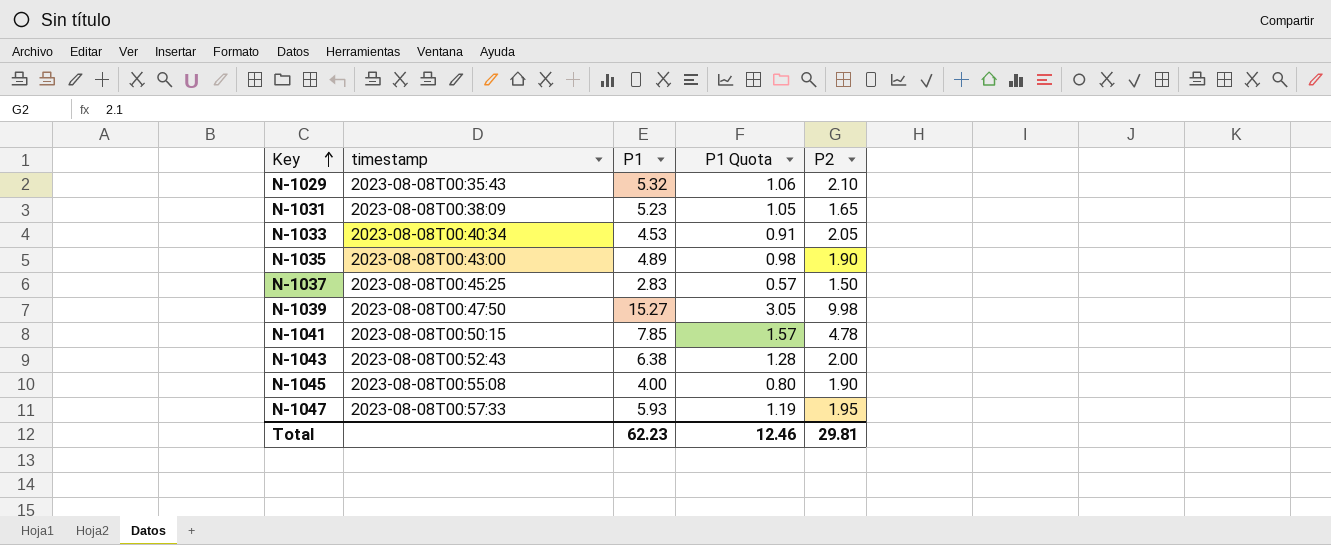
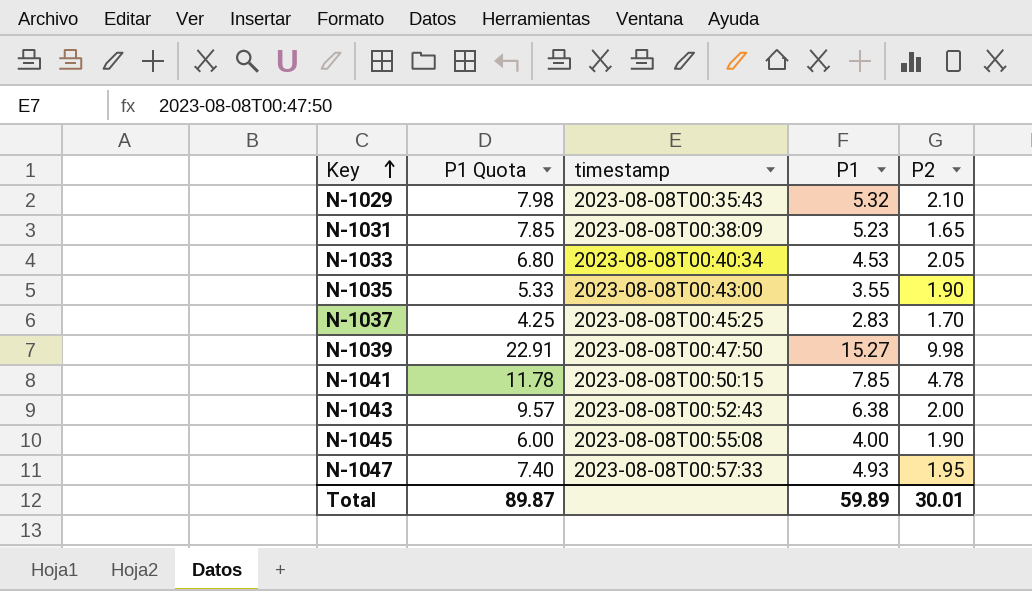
column P1 Quota | formula: [P1] * 0.2 -> [P1] * 1.5
column P1 Quota | position: 4 -> 2
N-1035 | P1: 4.89 -> 3.55
N-1037 | P2: 1.50 -> 1.70
N-1047 | P1: 5.93 -> 4.93
Total | P1 Quota: 12.46 -> 89.87
Total | P1: 62.23 -> 59.89
Total | P2: 29.81 -> 30.01

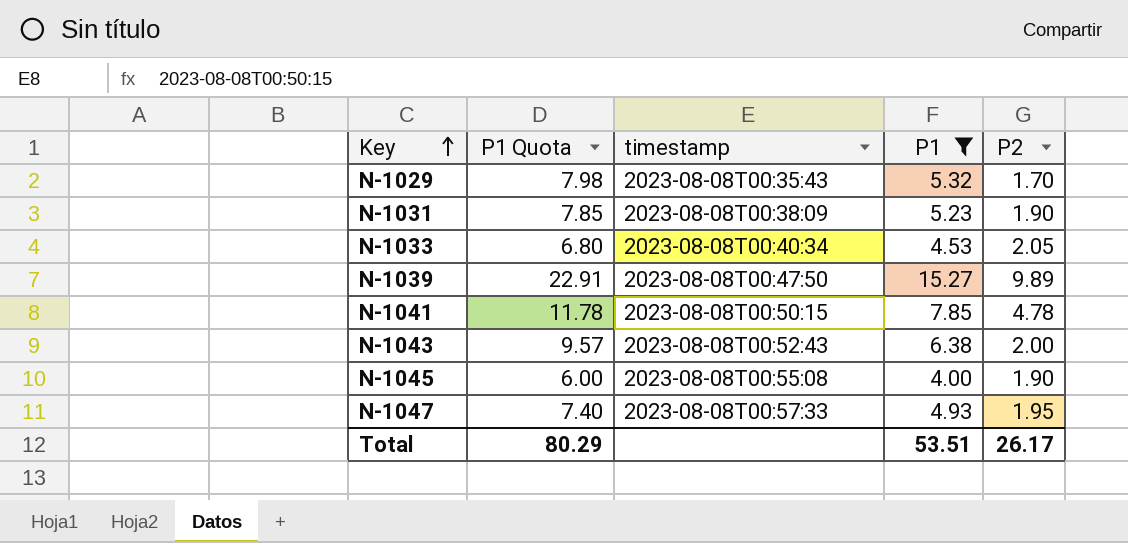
filter: none -> P1 >= 4.00
N-1029 | P2: 2.10 -> 1.70
N-1031 | P2: 1.65 -> 1.90
N-1039 | P2: 9.98 -> 9.89
Total | P1 Quota: 89.87 -> 80.29
Total | P1: 59.89 -> 53.51
Total | P2: 30.01 -> 26.17

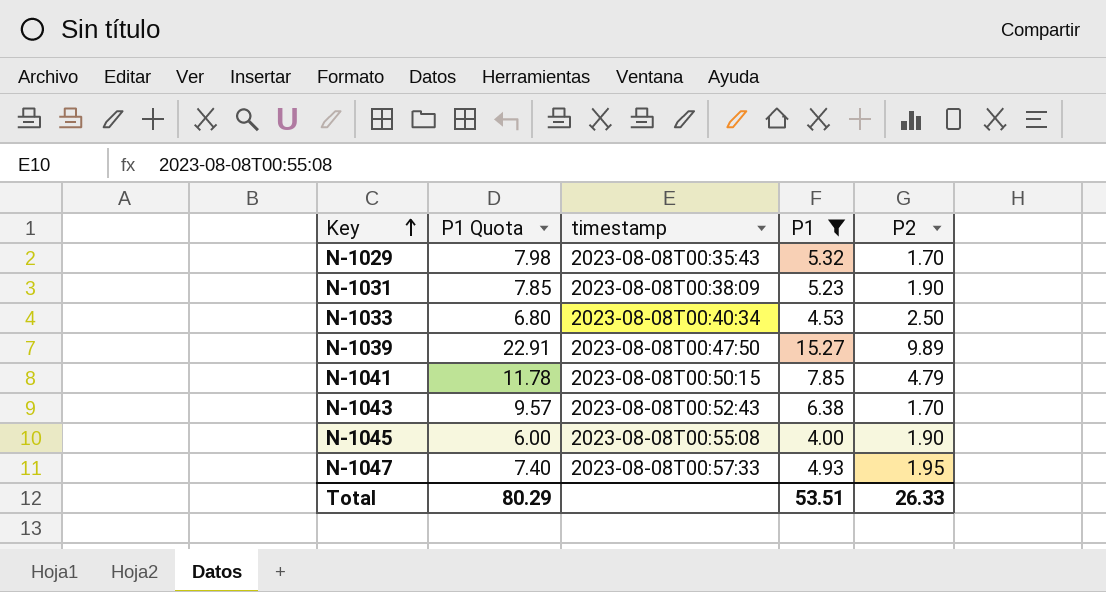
N-1033 | P2: 2.05 -> 2.50
N-1041 | P2: 4.78 -> 4.79
N-1043 | P2: 2.00 -> 1.70
Total | P2: 26.17 -> 26.33

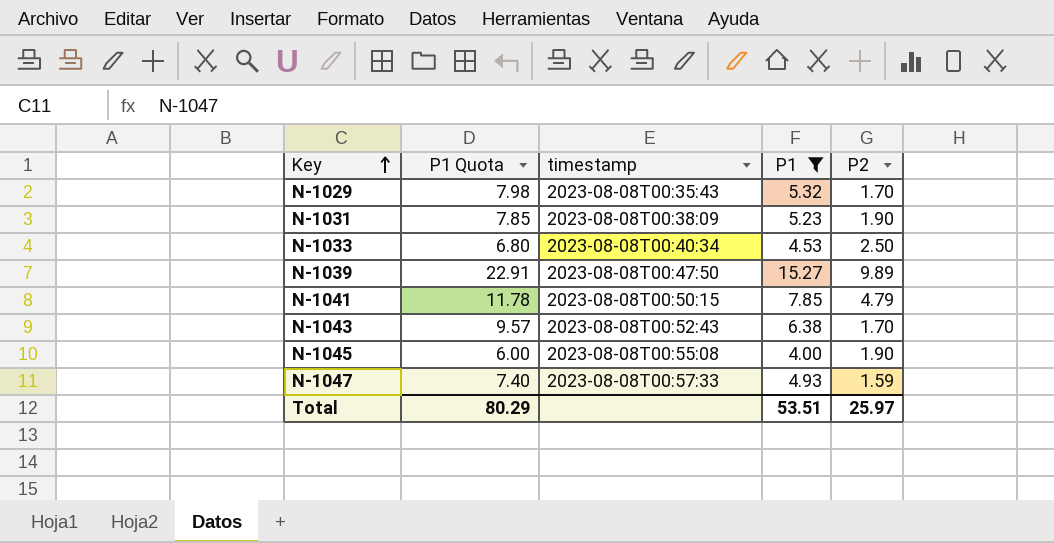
N-1047 | P2: 1.95 -> 1.59
Total | P2: 26.33 -> 25.97

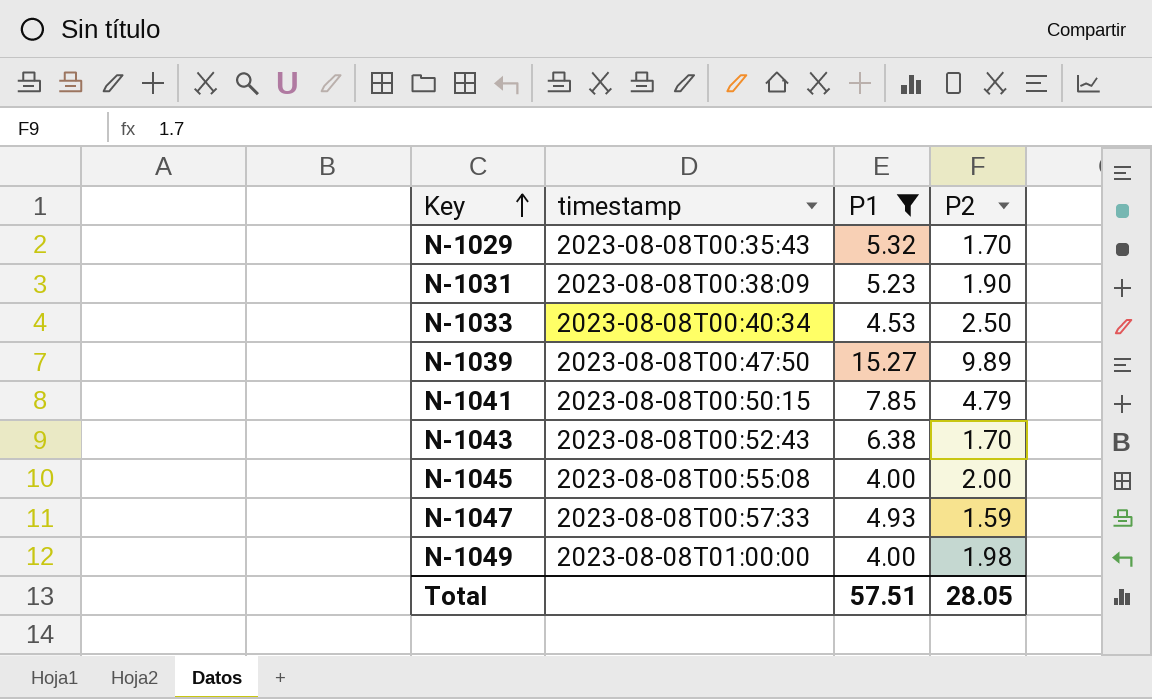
column P1 Quota | formula: [P1] * 1.5 -> none
N-1045 | P2: 1.90 -> 2.00
row N-1049: none -> 2023-08-08T01:00:00 | 4.00 | 1.98
Total | P1: 53.51 -> 57.51
Total | P2: 25.97 -> 28.05

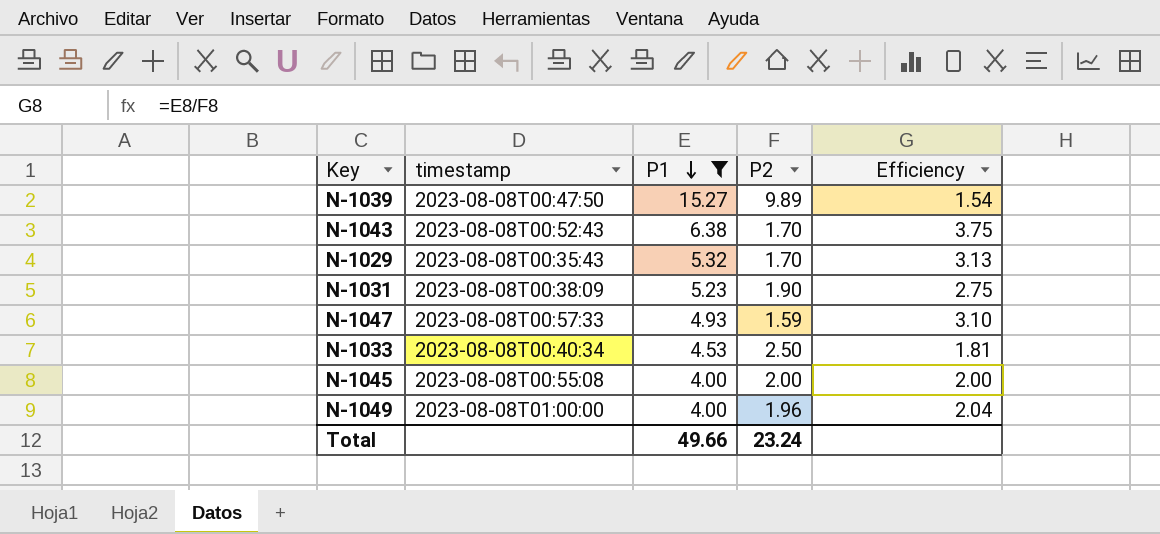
row order: Key ascending -> P1 descending
column Efficiency | formula: none -> [P1] / [P2]
row N-1041: 2023-08-08T00:50:15 | 7.85 | 4.79 -> none
N-1049 | P2: 1.98 -> 1.96
Total | P1: 57.51 -> 49.66
Total | P2: 28.05 -> 23.24

